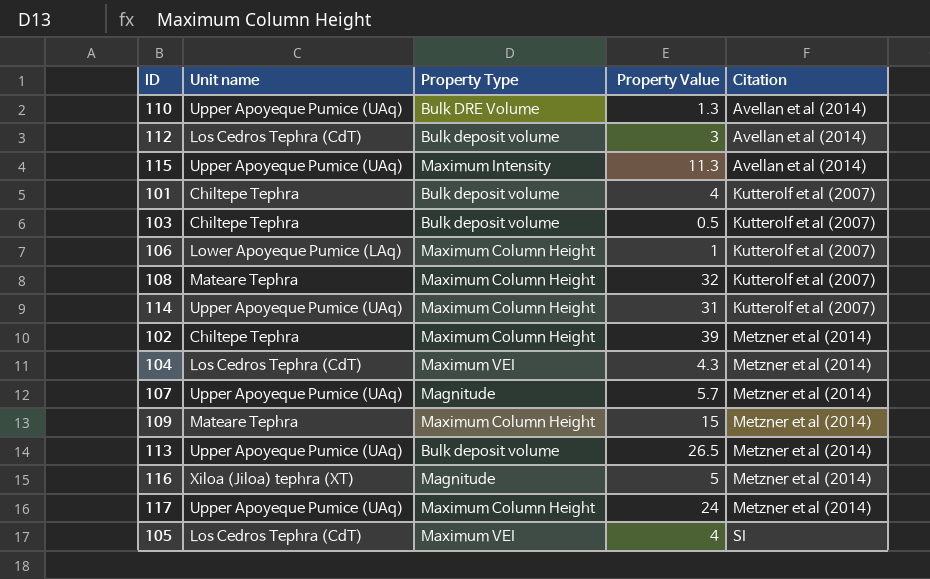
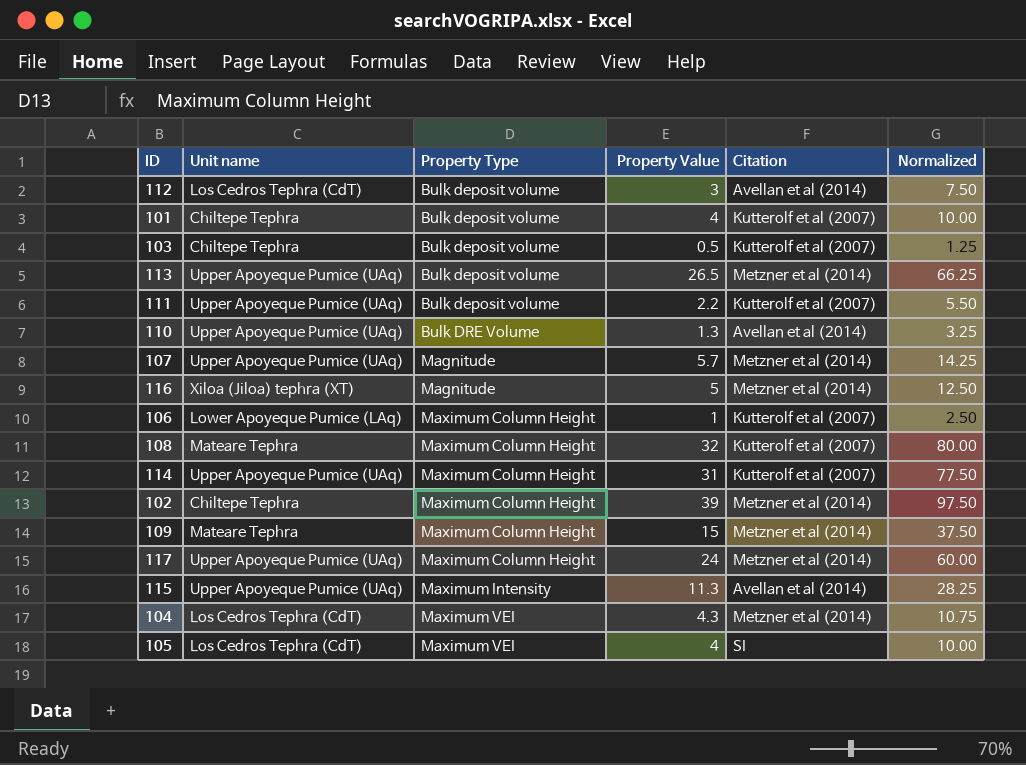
row order: Citation ascending -> Property Type ascending
column Normalized | formula: none -> [Property Value] * 2.5
row 111: none -> Upper Apoyeque Pumice (UAq) | Bulk deposit volume | 2.2 | Kutterolf et al (2007) | 5.50

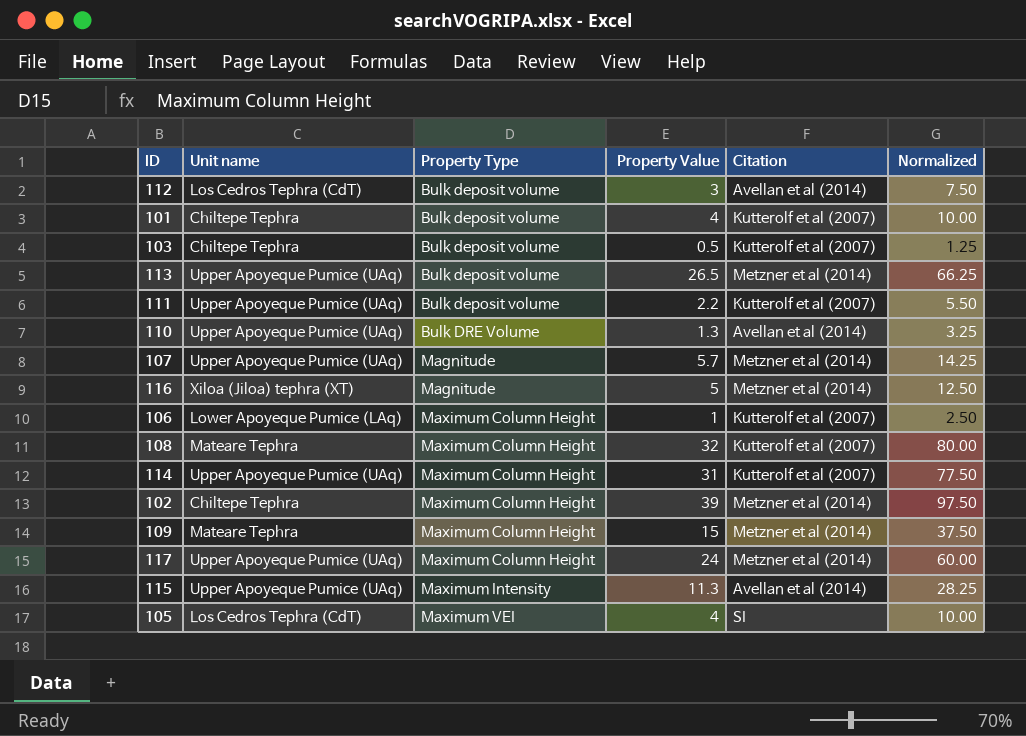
row 104: Los Cedros Tephra (CdT) | Maximum VEI | 4.3 | Metzner et al (2014) | 10.75 -> none

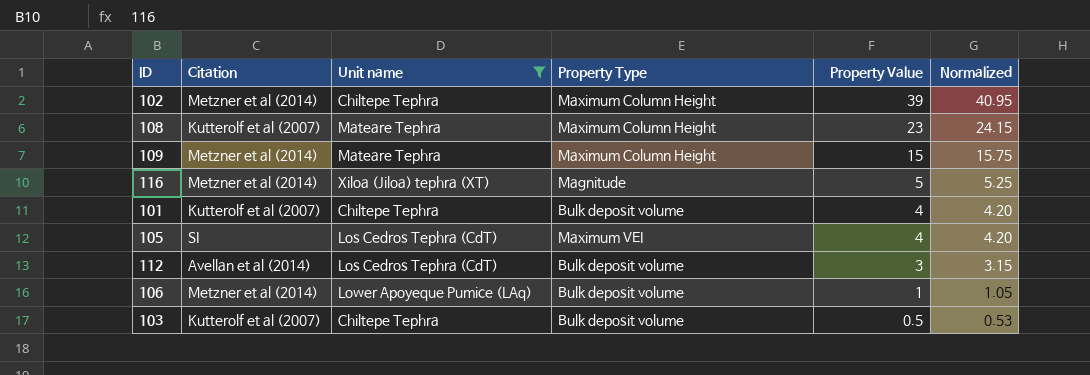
filter: none -> Unit name != Upper Apoyeque Pumice (UAq)
row order: Property Type ascending -> Property Value descending
column Citation | position: 5 -> 2
column Normalized | formula: [Property Value] * 2.5 -> [Property Value] * 1.05
108 | Property Value: 32 -> 23
106 | Citation: Kutterolf et al (2007) -> Metzner et al (2014)
106 | Property Type: Maximum Column Height -> Bulk deposit volume

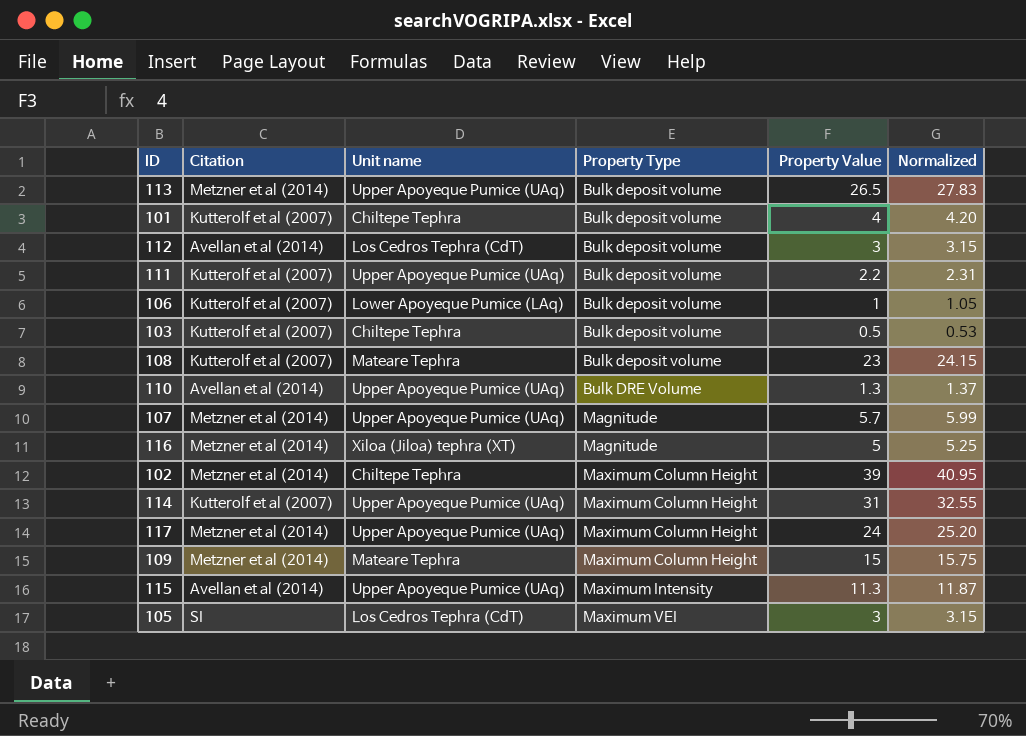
filter: Unit name != Upper Apoyeque Pumice (UAq) -> none
row order: Property Value descending -> Property Type ascending
106 | Citation: Metzner et al (2014) -> Kutterolf et al (2007)
108 | Property Type: Maximum Column Height -> Bulk deposit volume
105 | Property Value: 4 -> 3
105 | Normalized: 4.20 -> 3.15

